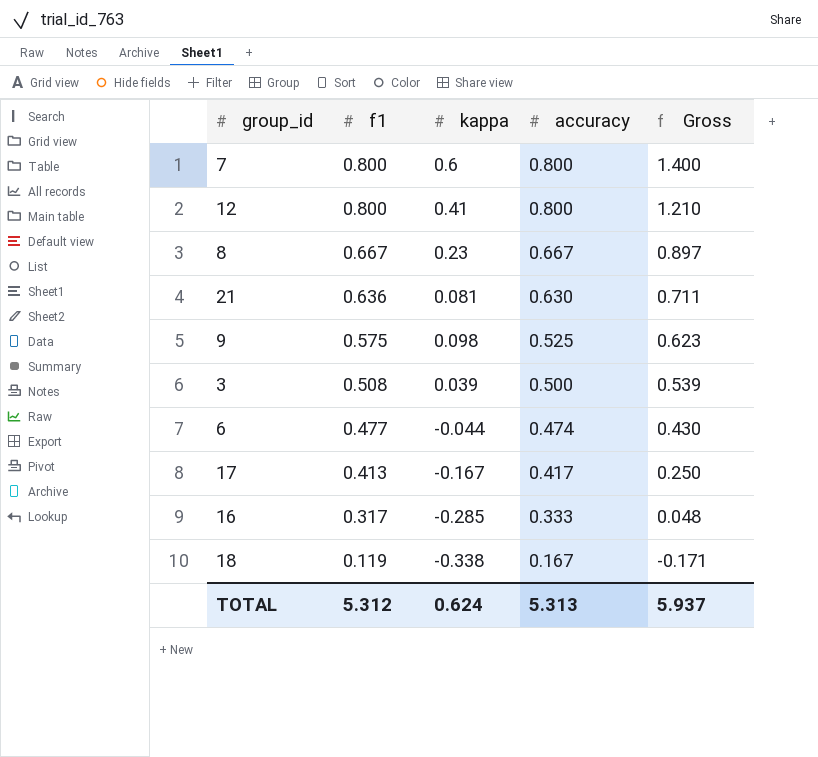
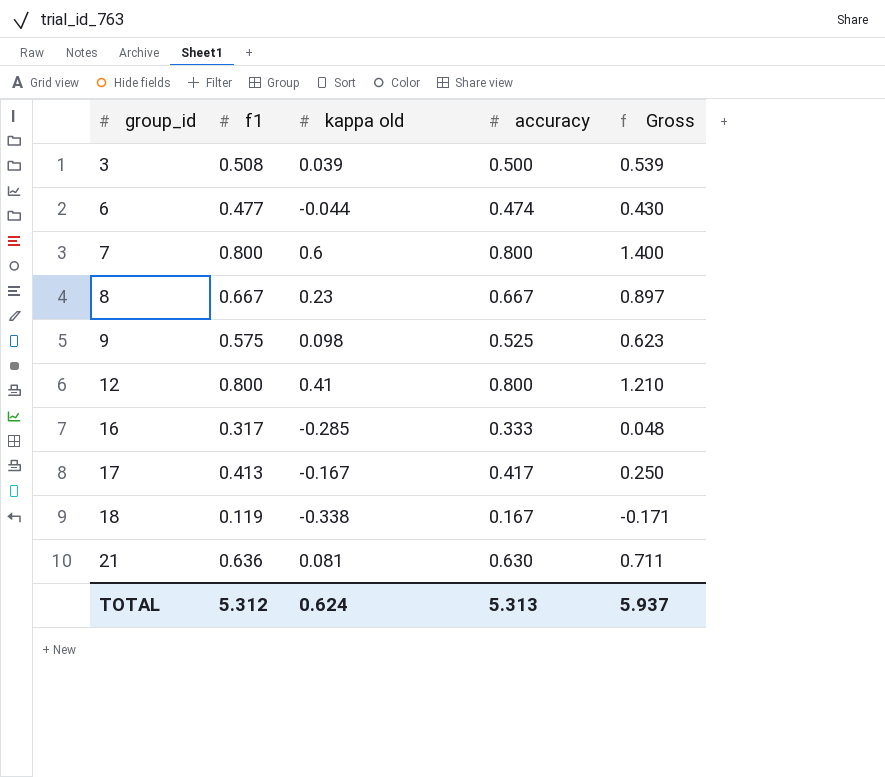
row order: f1 descending -> group_id ascending
column name: kappa -> kappa old

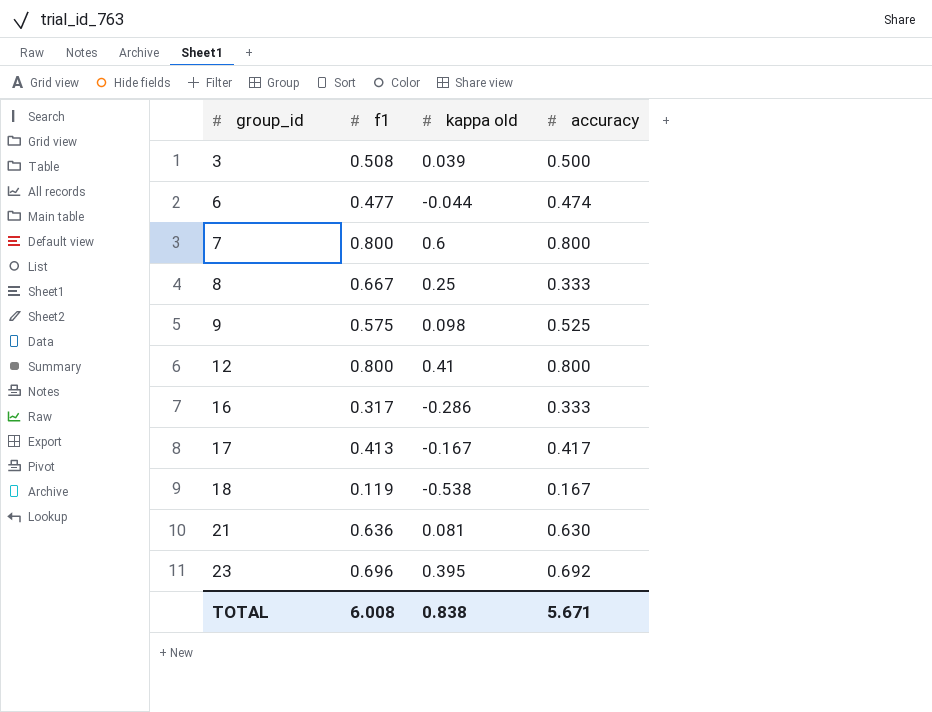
column Gross | formula: [kappa old] + [accuracy] -> none
8 | kappa old: 0.23 -> 0.25
8 | accuracy: 0.667 -> 0.333
16 | kappa old: -0.285 -> -0.286
18 | kappa old: -0.338 -> -0.538
row 23: none -> 0.696 | 0.395 | 0.692
TOTAL | f1: 5.312 -> 6.008
TOTAL | kappa old: 0.624 -> 0.838
TOTAL | accuracy: 5.313 -> 5.671

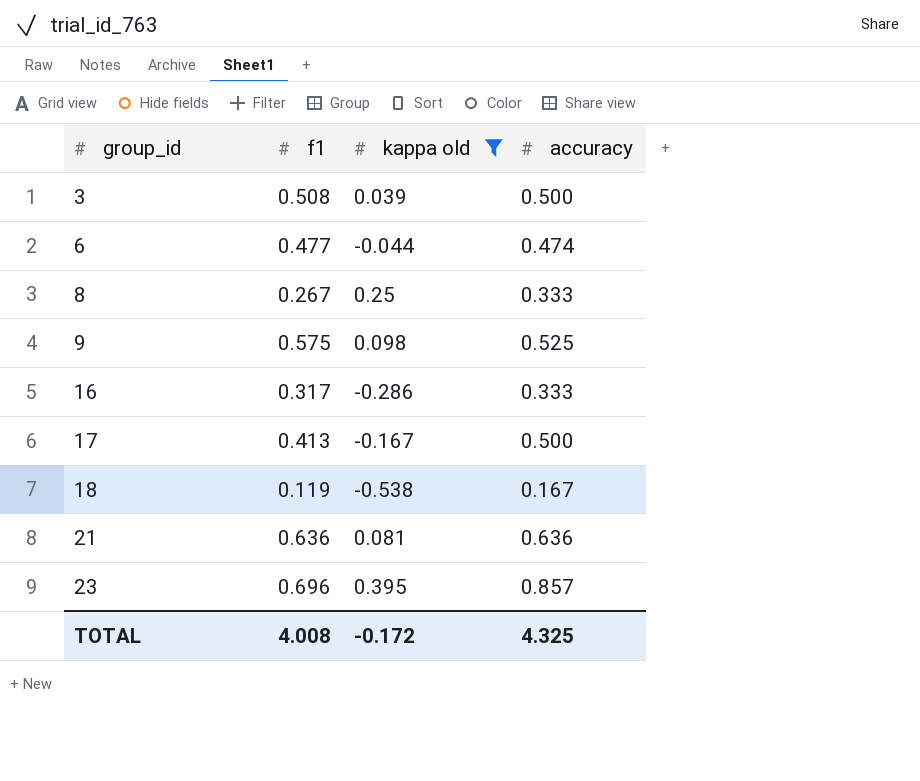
filter: none -> kappa old <= 0.395
8 | f1: 0.667 -> 0.267
17 | accuracy: 0.417 -> 0.500
21 | accuracy: 0.630 -> 0.636
23 | accuracy: 0.692 -> 0.857
TOTAL | f1: 6.008 -> 4.008
TOTAL | kappa old: 0.838 -> -0.172
TOTAL | accuracy: 5.671 -> 4.325

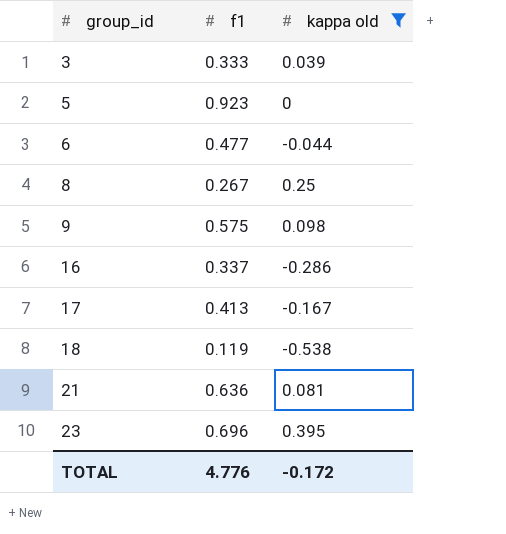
column accuracy | position: 4 -> none
3 | f1: 0.508 -> 0.333
row 5: none -> 0.923 | 0
16 | f1: 0.317 -> 0.337
TOTAL | f1: 4.008 -> 4.776

